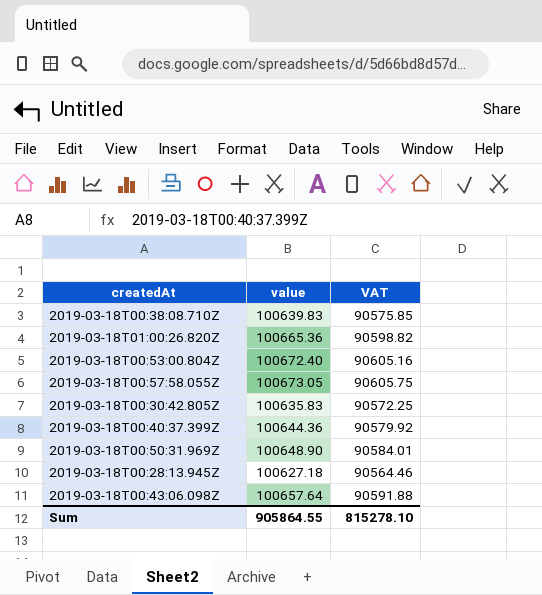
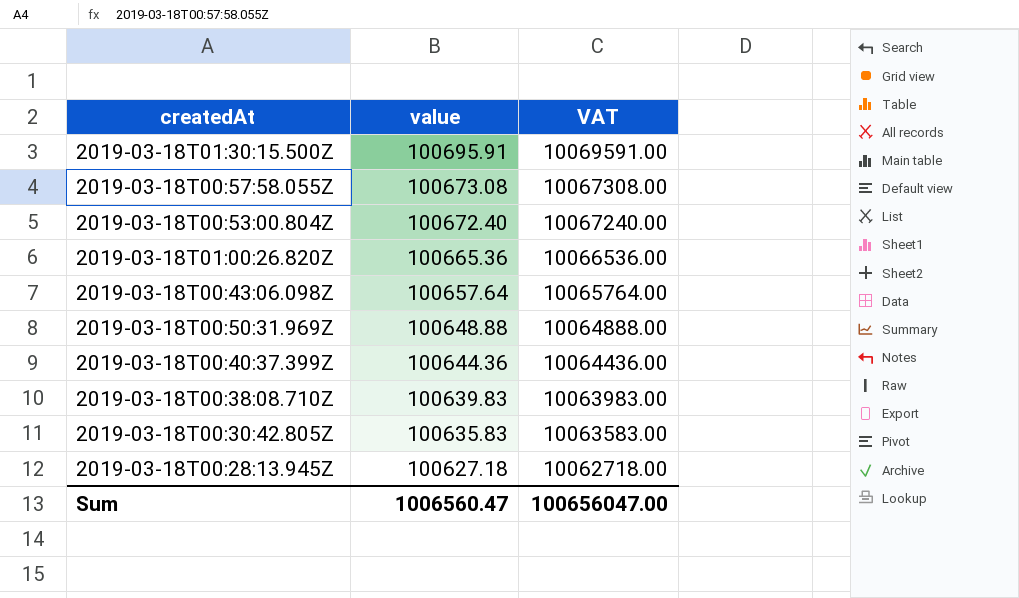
row order: none -> value descending
column VAT | formula: [value] * 0.9 -> [value] * 100
row 2019-03-18T01:30:15.500Z: none -> 100695.91 | 10069591.00
2019-03-18T00:57:58.055Z | value: 100673.05 -> 100673.08
2019-03-18T00:50:31.969Z | value: 100648.90 -> 100648.88
Sum | value: 905864.55 -> 1006560.47
Sum | VAT: 815278.10 -> 100656047.00

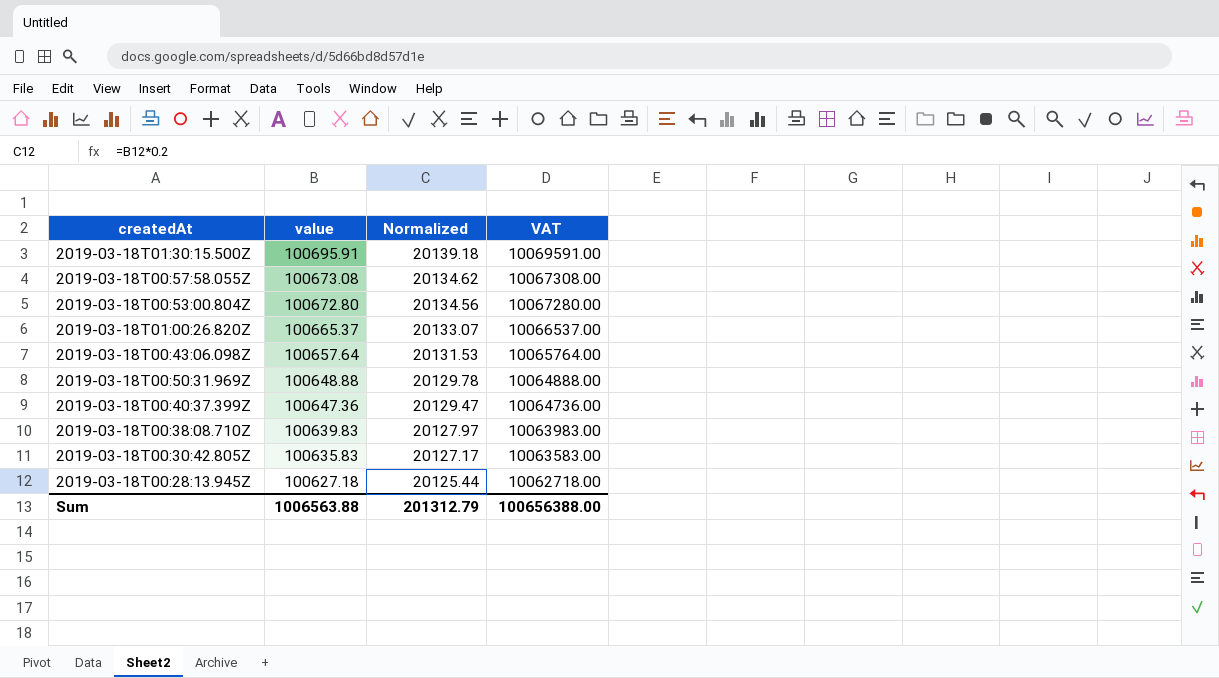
column Normalized | formula: none -> [value] * 0.2
2019-03-18T00:53:00.804Z | value: 100672.40 -> 100672.80
2019-03-18T00:53:00.804Z | VAT: 10067240.00 -> 10067280.00
2019-03-18T01:00:26.820Z | value: 100665.36 -> 100665.37
2019-03-18T01:00:26.820Z | VAT: 10066536.00 -> 10066537.00
2019-03-18T00:40:37.399Z | value: 100644.36 -> 100647.36
2019-03-18T00:40:37.399Z | VAT: 10064436.00 -> 10064736.00
Sum | value: 1006560.47 -> 1006563.88
Sum | VAT: 100656047.00 -> 100656388.00

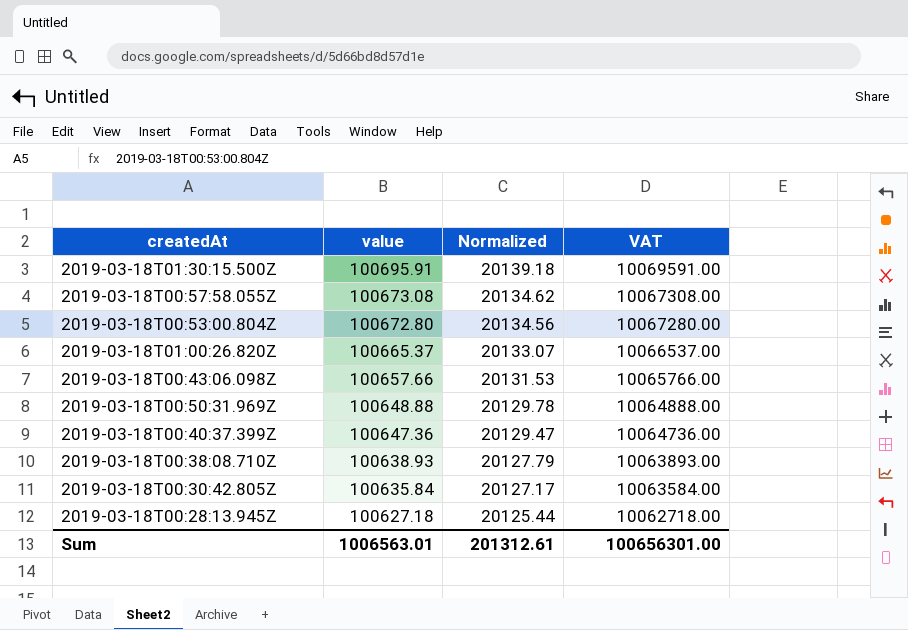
2019-03-18T00:43:06.098Z | value: 100657.64 -> 100657.66
2019-03-18T00:43:06.098Z | VAT: 10065764.00 -> 10065766.00
2019-03-18T00:38:08.710Z | value: 100639.83 -> 100638.93
2019-03-18T00:38:08.710Z | Normalized: 20127.97 -> 20127.79
2019-03-18T00:38:08.710Z | VAT: 10063983.00 -> 10063893.00
2019-03-18T00:30:42.805Z | value: 100635.83 -> 100635.84
2019-03-18T00:30:42.805Z | VAT: 10063583.00 -> 10063584.00
Sum | value: 1006563.88 -> 1006563.01
Sum | Normalized: 201312.79 -> 201312.61
Sum | VAT: 100656388.00 -> 100656301.00

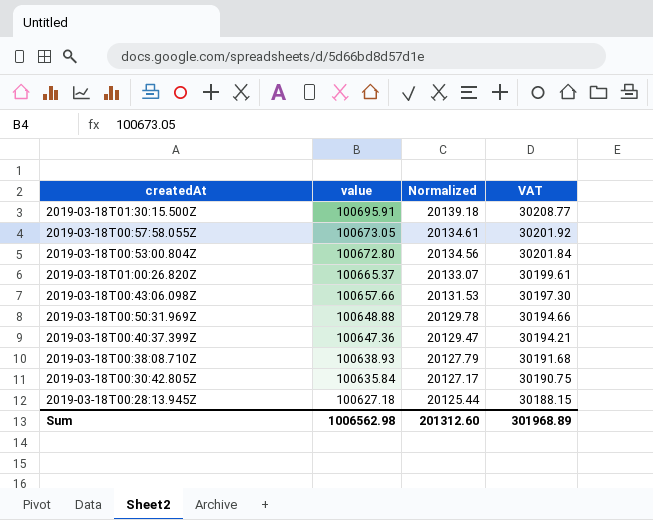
column VAT | formula: [value] * 100 -> [value] * 0.3
2019-03-18T00:57:58.055Z | value: 100673.08 -> 100673.05
2019-03-18T00:57:58.055Z | Normalized: 20134.62 -> 20134.61
Sum | value: 1006563.01 -> 1006562.98
Sum | Normalized: 201312.61 -> 201312.60
Sum | VAT: 100656301.00 -> 301968.89

